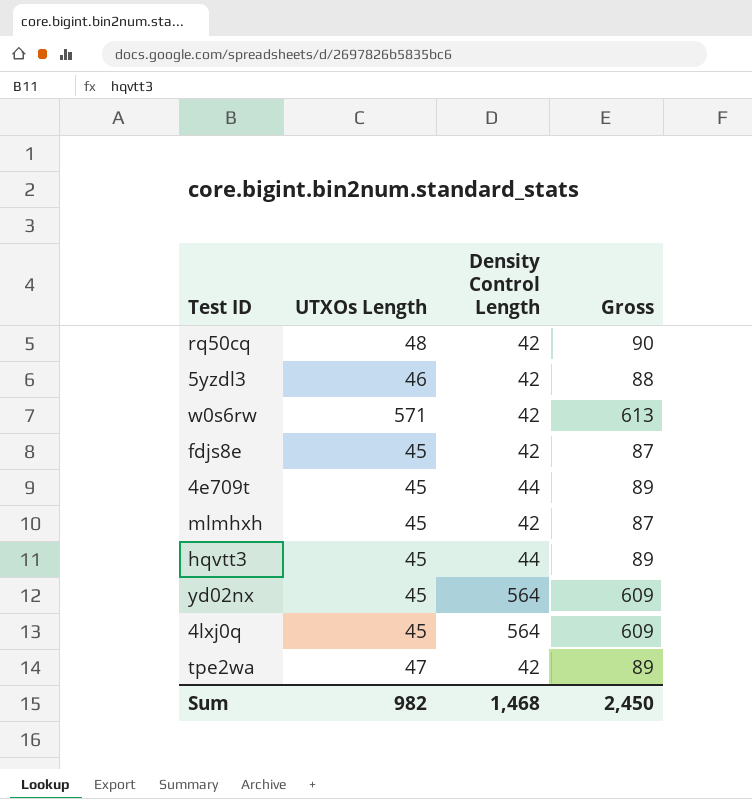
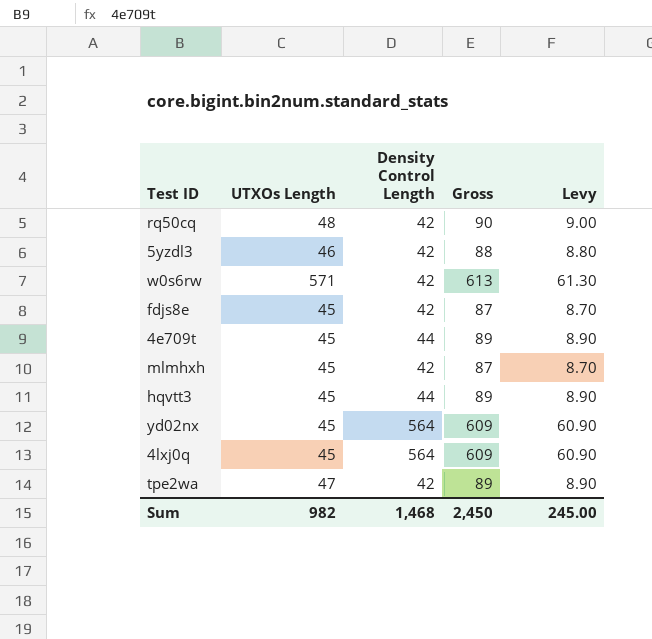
column Levy | formula: none -> [Gross] * 0.1

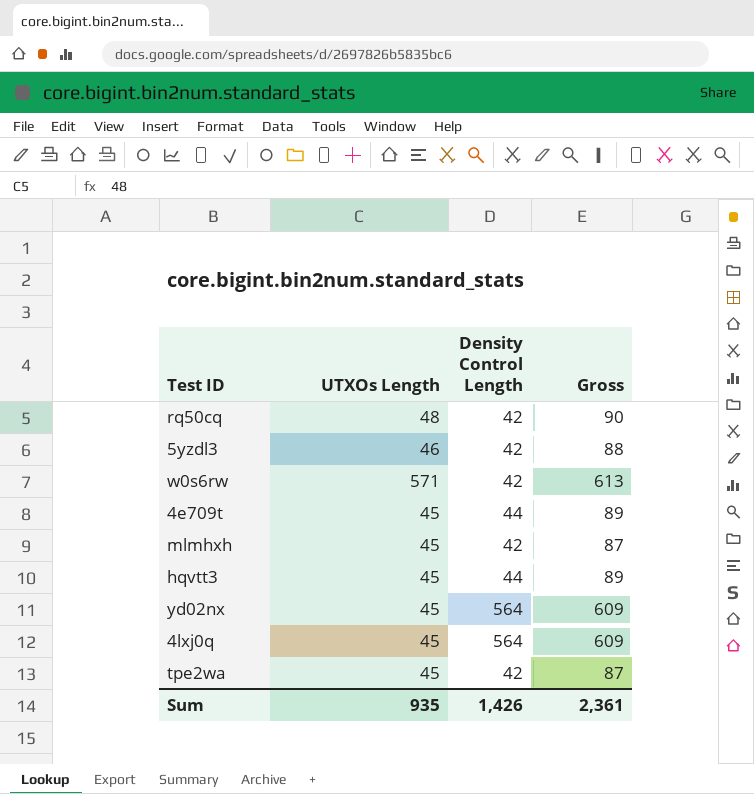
column Levy | formula: [Gross] * 0.1 -> none
row fdjs8e: 45 | 42 | 87 | 8.70 -> none
tpe2wa | UTXOs Length: 47 -> 45
tpe2wa | Gross: 89 -> 87
Sum | UTXOs Length: 982 -> 935
Sum | Density Control Length: 1,468 -> 1,426
Sum | Gross: 2,450 -> 2,361

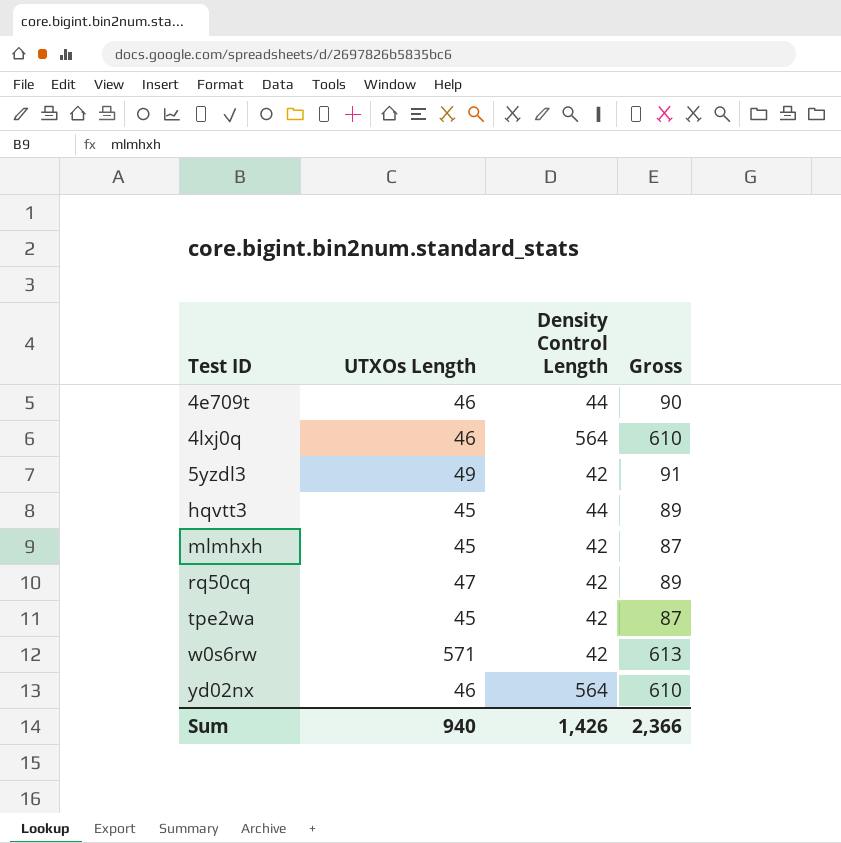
row order: none -> Test ID ascending
4e709t | UTXOs Length: 45 -> 46
4e709t | Gross: 89 -> 90
4lxj0q | UTXOs Length: 45 -> 46
4lxj0q | Gross: 609 -> 610
5yzdl3 | UTXOs Length: 46 -> 49
5yzdl3 | Gross: 88 -> 91
rq50cq | UTXOs Length: 48 -> 47
rq50cq | Gross: 90 -> 89
yd02nx | UTXOs Length: 45 -> 46
yd02nx | Gross: 609 -> 610
Sum | UTXOs Length: 935 -> 940
Sum | Gross: 2,361 -> 2,366

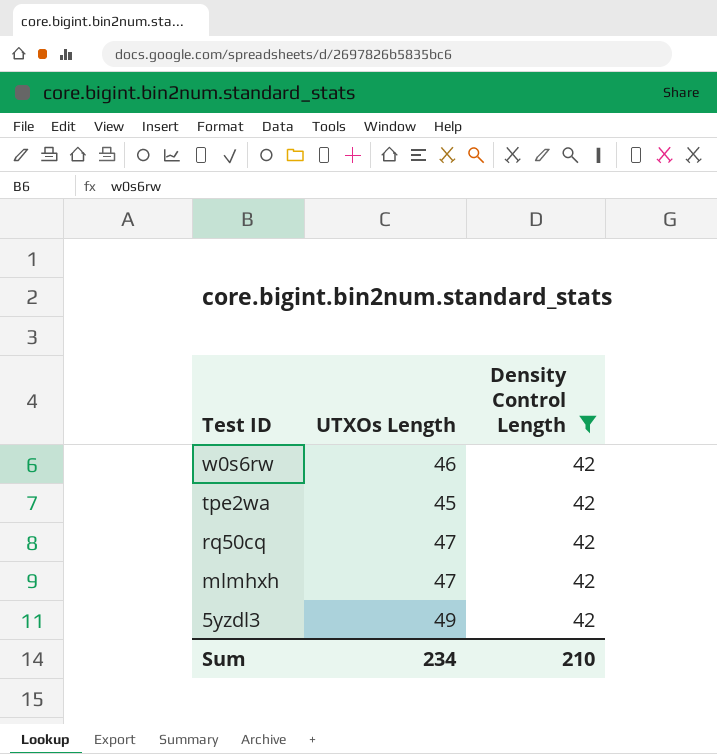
filter: none -> Density Control Length = 42
row order: Test ID ascending -> Test ID descending
column Gross | formula: [UTXOs Length] + [Density Control Length] -> none
w0s6rw | UTXOs Length: 571 -> 46
mlmhxh | UTXOs Length: 45 -> 47
Sum | UTXOs Length: 940 -> 234
Sum | Density Control Length: 1,426 -> 210

